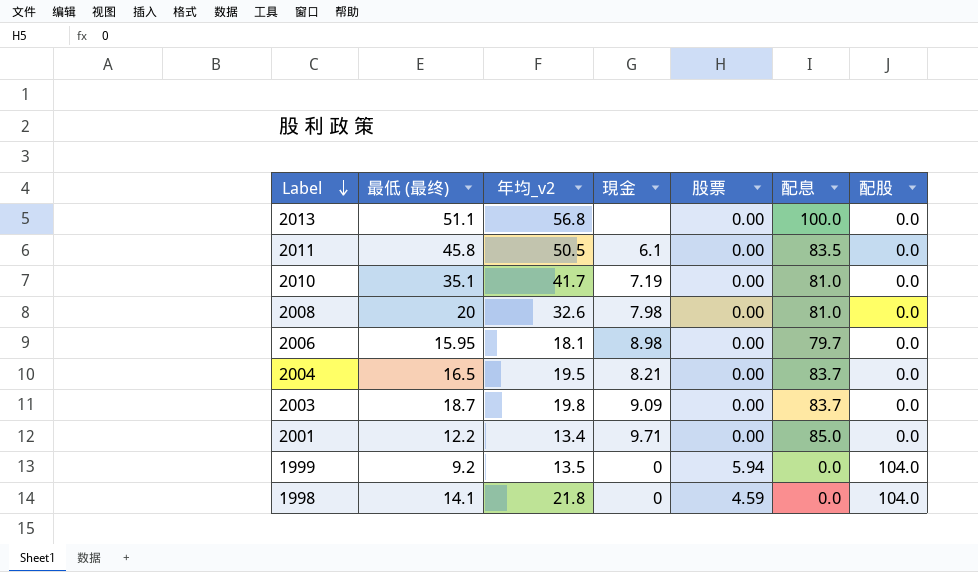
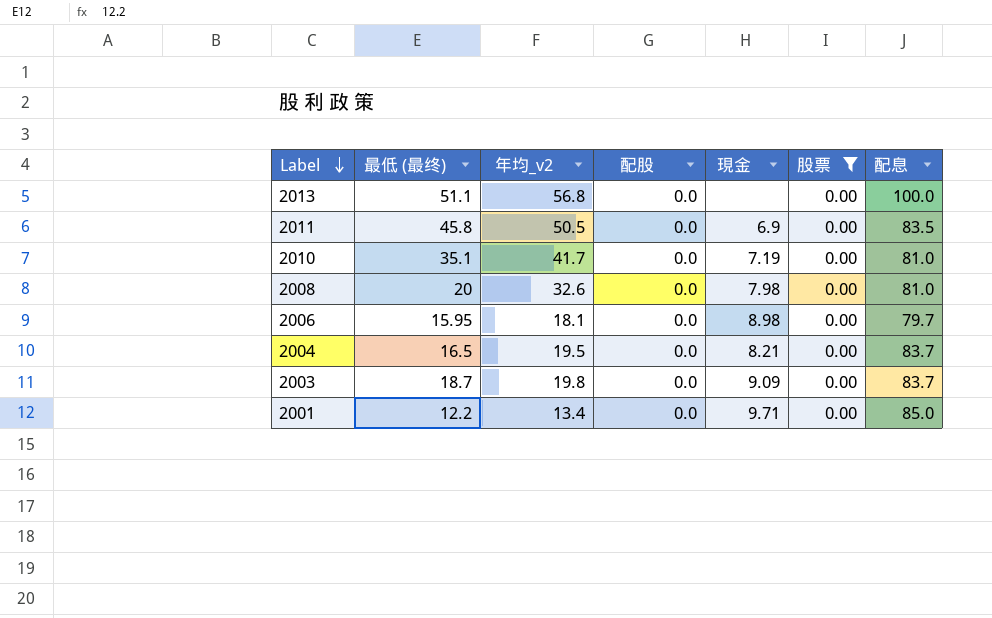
filter: none -> 股票 = 0.00
column 配股 | position: 7 -> 4
2011 | 現金: 6.1 -> 6.9

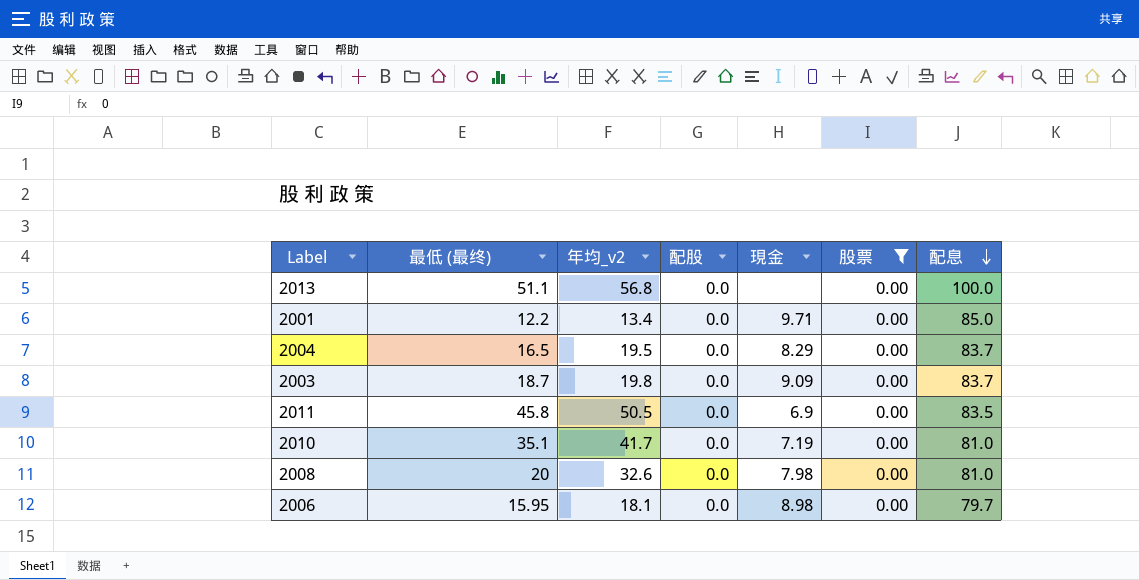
row order: Label descending -> 配息 descending
2004 | 現金: 8.21 -> 8.29

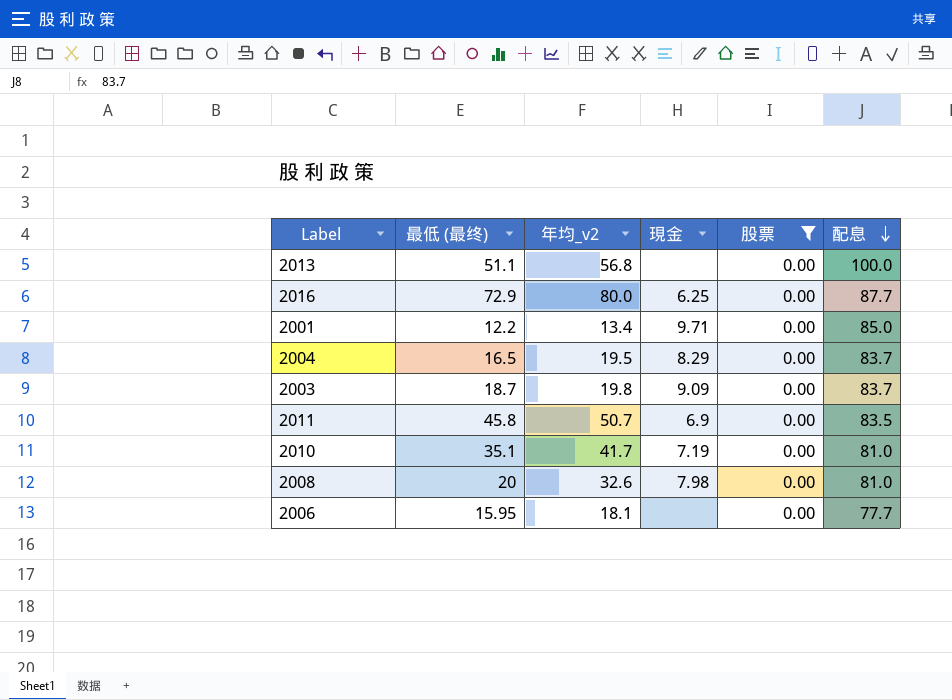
column 配股 | position: 4 -> none
row 2016: none -> 72.9 | 80.0 | 6.25 | 0.00 | 87.7
2011 | 年均_v2: 50.5 -> 50.7
2006 | 現金: 8.98 -> none
2006 | 配息: 79.7 -> 77.7

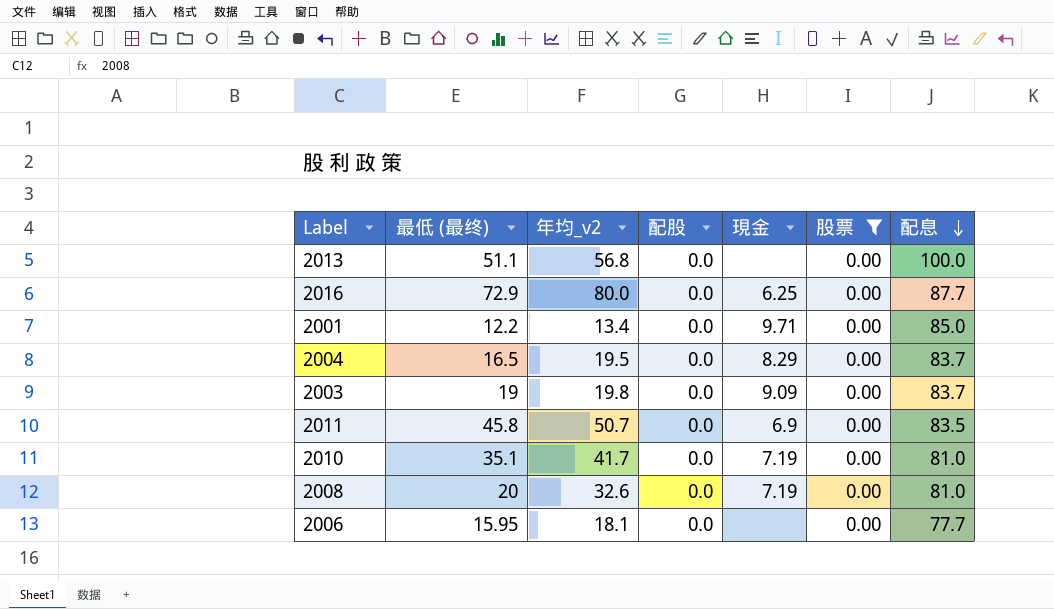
column 配股 | position: none -> 4
2003 | 最低 (最终): 18.7 -> 19
2008 | 現金: 7.98 -> 7.19

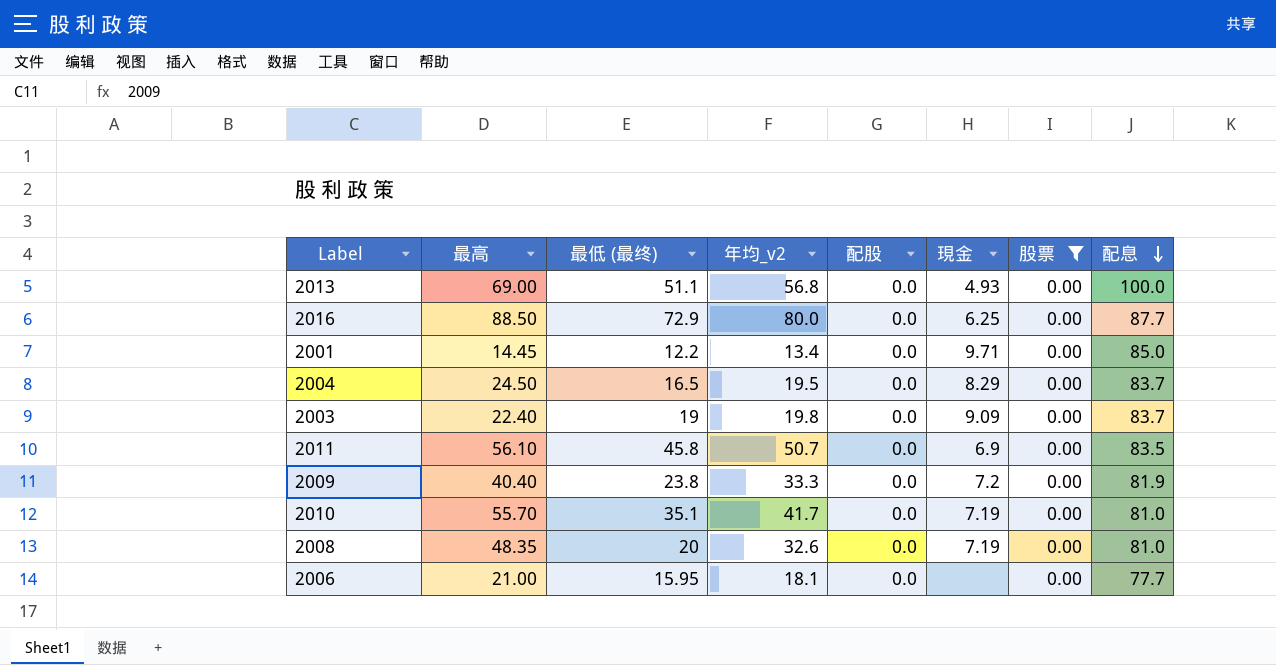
column 最高 | position: none -> 2
2013 | 現金: none -> 4.93
row 2009: none -> 40.40 | 23.8 | 33.3 | 0.0 | 7.2 | 0.00 | 81.9

